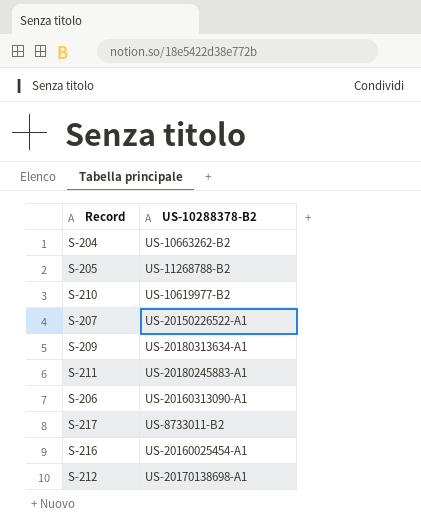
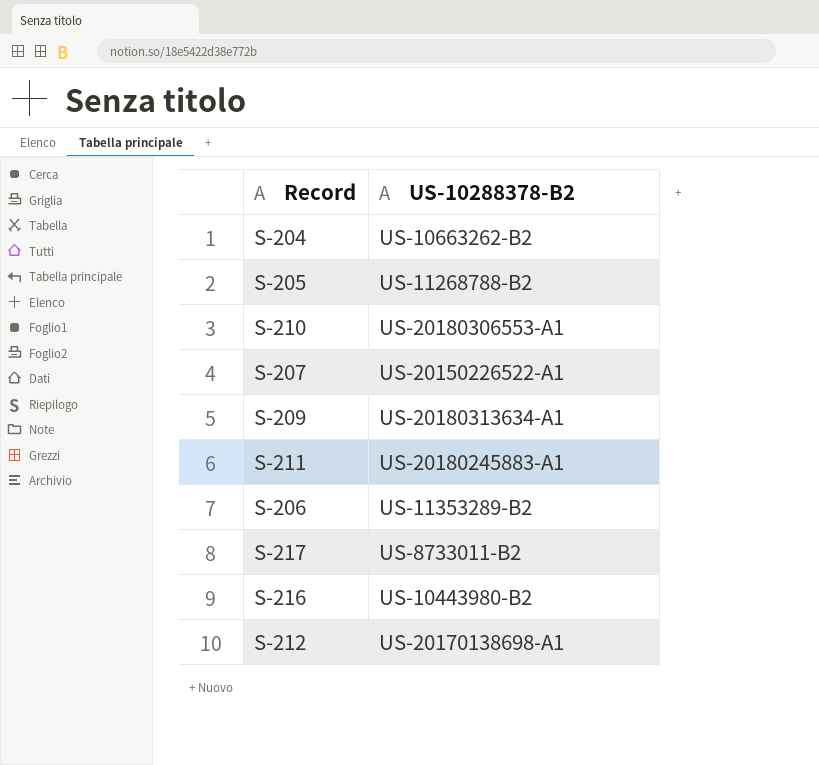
S-210 | US-10288378-B2: US-10619977-B2 -> US-20180306553-A1
S-206 | US-10288378-B2: US-20160313090-A1 -> US-11353289-B2
S-216 | US-10288378-B2: US-20160025454-A1 -> US-10443980-B2

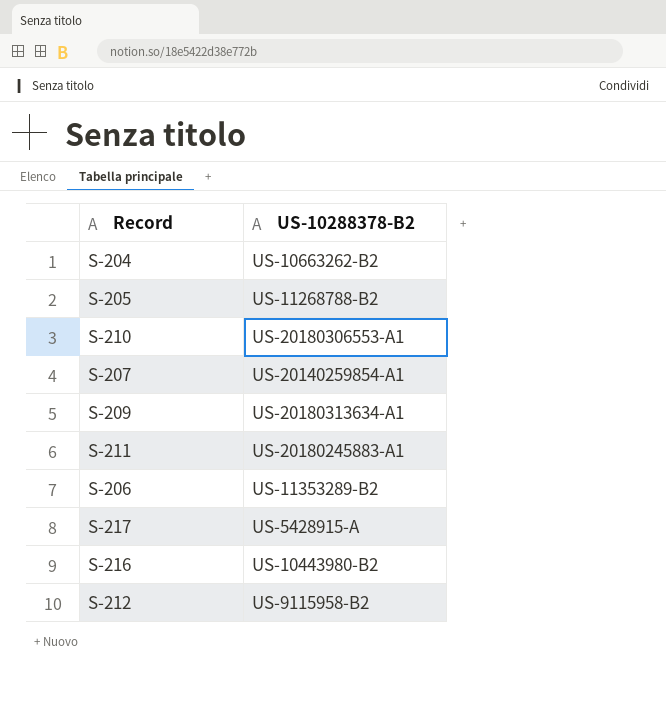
S-207 | US-10288378-B2: US-20150226522-A1 -> US-20140259854-A1
S-217 | US-10288378-B2: US-8733011-B2 -> US-5428915-A
S-212 | US-10288378-B2: US-20170138698-A1 -> US-9115958-B2

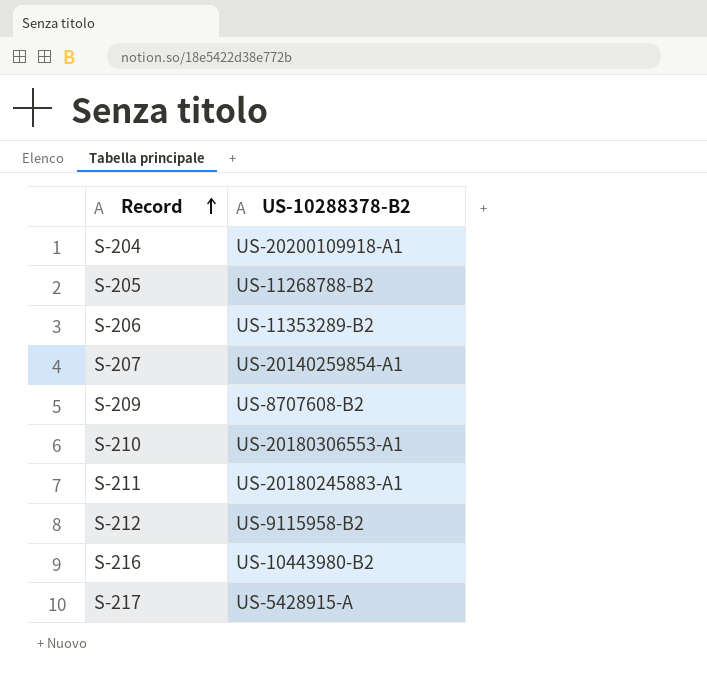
row order: none -> Record ascending
S-204 | US-10288378-B2: US-10663262-B2 -> US-20200109918-A1
S-209 | US-10288378-B2: US-20180313634-A1 -> US-8707608-B2

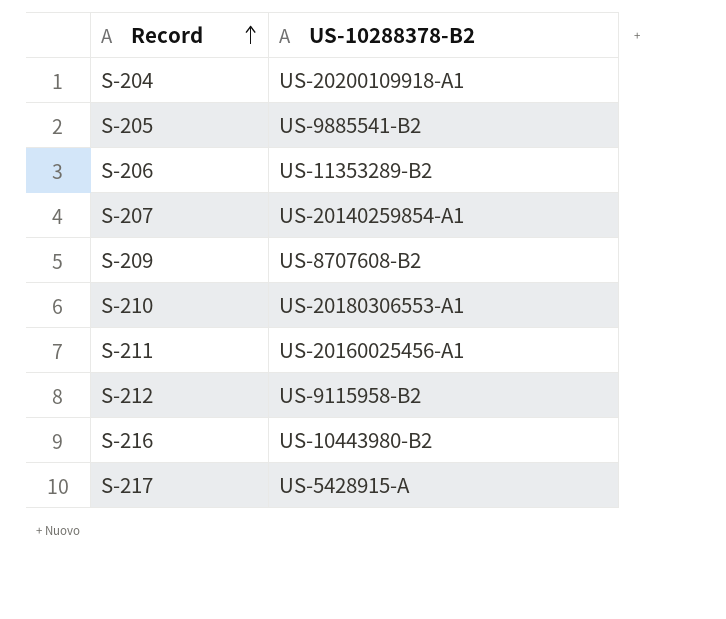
S-205 | US-10288378-B2: US-11268788-B2 -> US-9885541-B2
S-211 | US-10288378-B2: US-20180245883-A1 -> US-20160025456-A1

